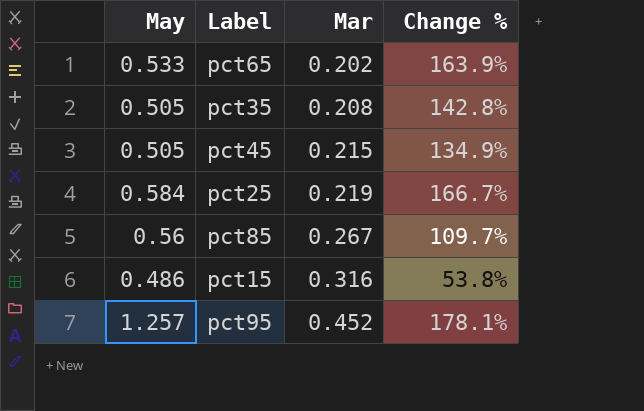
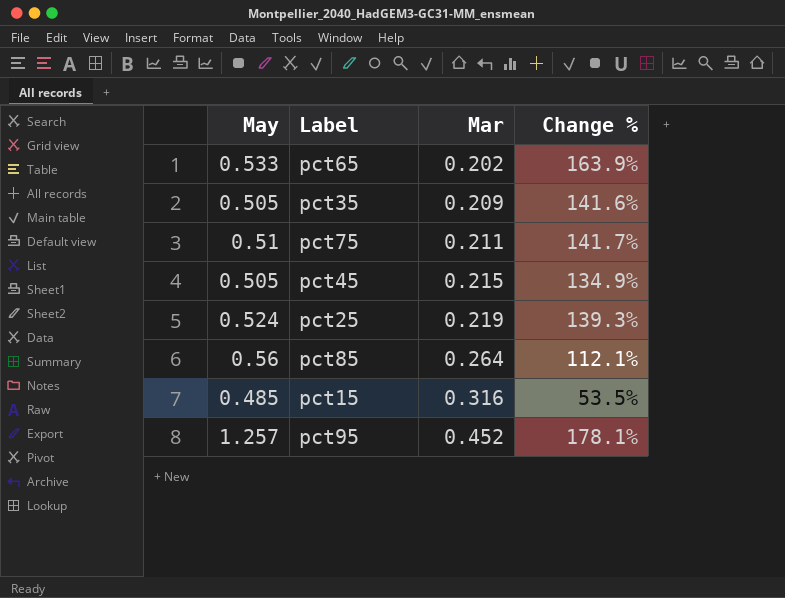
pct35 | Mar: 0.208 -> 0.209
pct35 | Change %: 142.8% -> 141.6%
row pct75: none -> 0.51 | 0.211 | 141.7%
pct25 | May: 0.584 -> 0.524
pct25 | Change %: 166.7% -> 139.3%
pct85 | Mar: 0.267 -> 0.264
pct85 | Change %: 109.7% -> 112.1%
pct15 | May: 0.486 -> 0.485
pct15 | Change %: 53.8% -> 53.5%

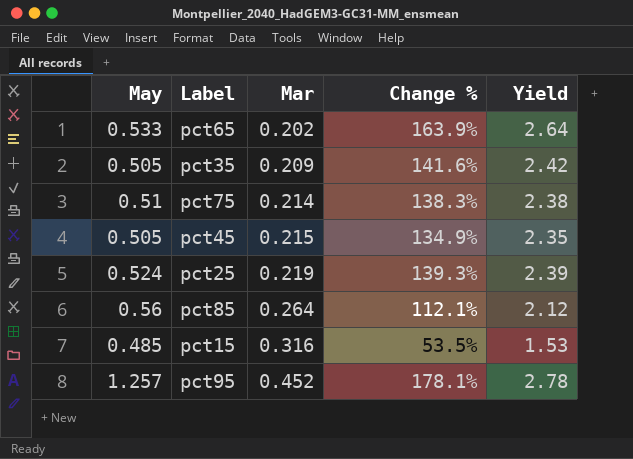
column Yield | formula: none -> [May] / [Mar]
pct75 | Mar: 0.211 -> 0.214
pct75 | Change %: 141.7% -> 138.3%

